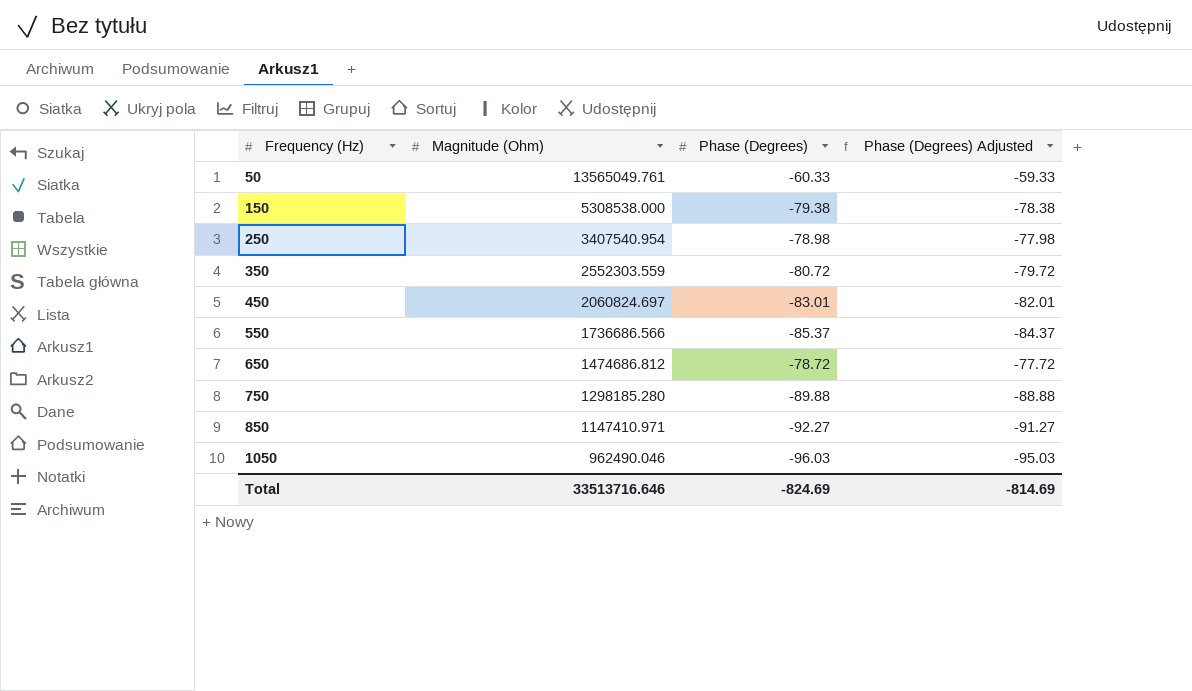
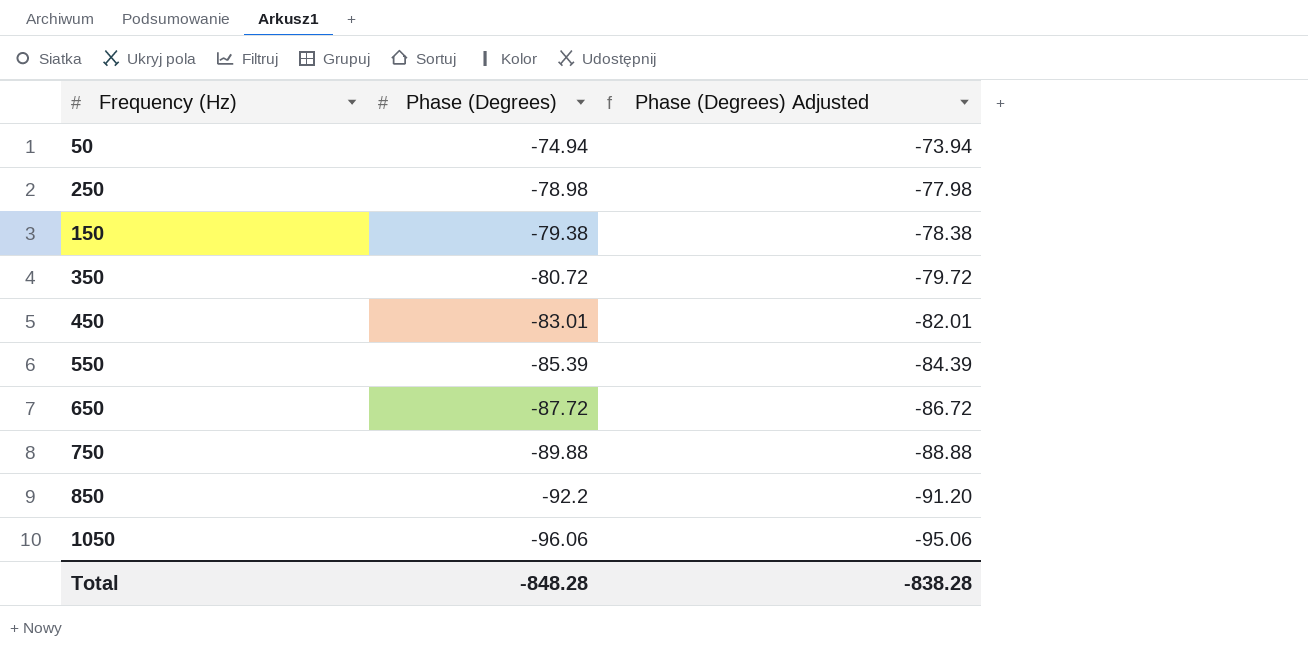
row order: Frequency (Hz) ascending -> Phase (Degrees) descending
column Magnitude (Ohm) | position: 2 -> none
50 | Phase (Degrees): -60.33 -> -74.94
50 | Phase (Degrees) Adjusted: -59.33 -> -73.94
550 | Phase (Degrees): -85.37 -> -85.39
550 | Phase (Degrees) Adjusted: -84.37 -> -84.39
650 | Phase (Degrees): -78.72 -> -87.72
650 | Phase (Degrees) Adjusted: -77.72 -> -86.72
850 | Phase (Degrees): -92.27 -> -92.2
850 | Phase (Degrees) Adjusted: -91.27 -> -91.20
1050 | Phase (Degrees): -96.03 -> -96.06
1050 | Phase (Degrees) Adjusted: -95.03 -> -95.06
Total | Phase (Degrees): -824.69 -> -848.28
Total | Phase (Degrees) Adjusted: -814.69 -> -838.28

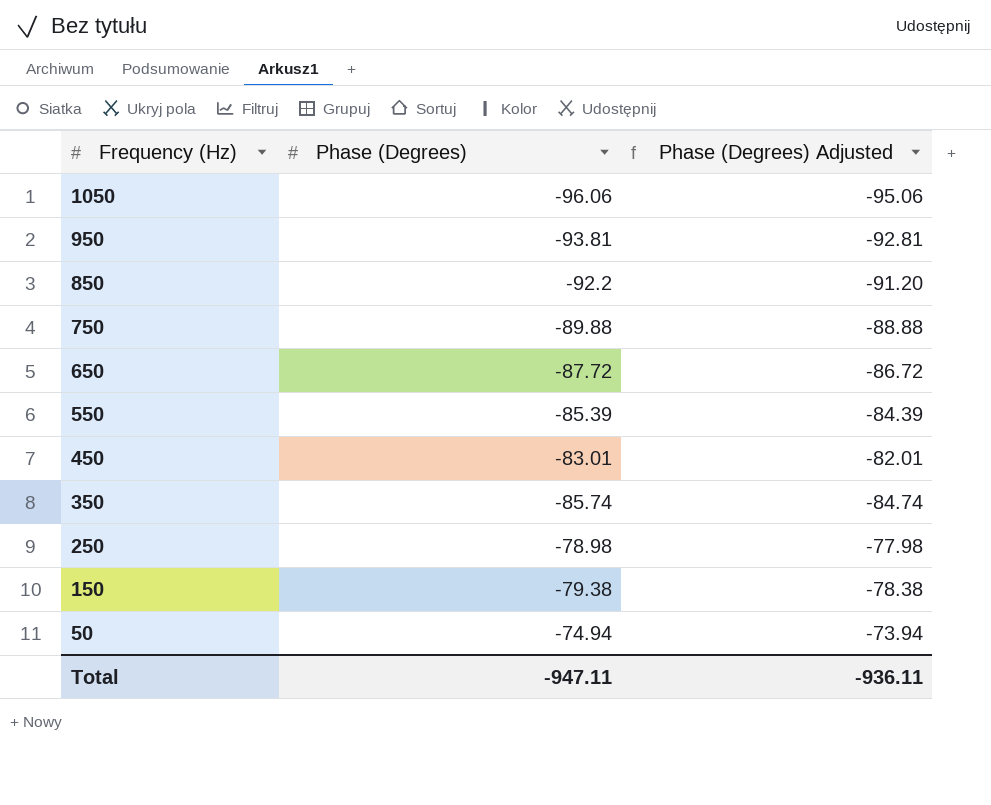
row order: Phase (Degrees) descending -> Frequency (Hz) descending
row 950: none -> -93.81 | -92.81
350 | Phase (Degrees): -80.72 -> -85.74
350 | Phase (Degrees) Adjusted: -79.72 -> -84.74
Total | Phase (Degrees): -848.28 -> -947.11
Total | Phase (Degrees) Adjusted: -838.28 -> -936.11

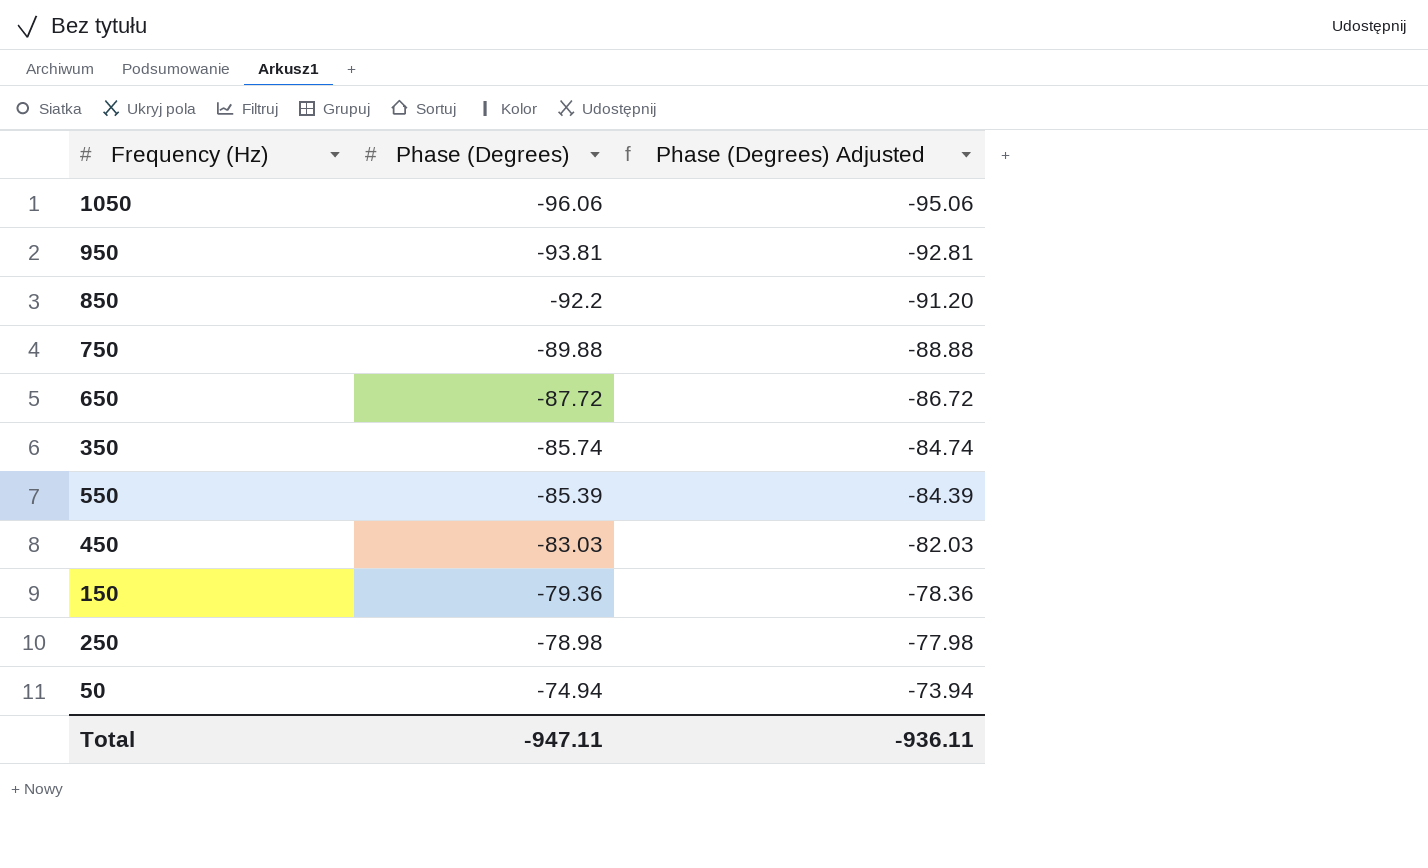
row order: Frequency (Hz) descending -> Phase (Degrees) ascending
450 | Phase (Degrees): -83.01 -> -83.03
450 | Phase (Degrees) Adjusted: -82.01 -> -82.03
150 | Phase (Degrees): -79.38 -> -79.36
150 | Phase (Degrees) Adjusted: -78.38 -> -78.36

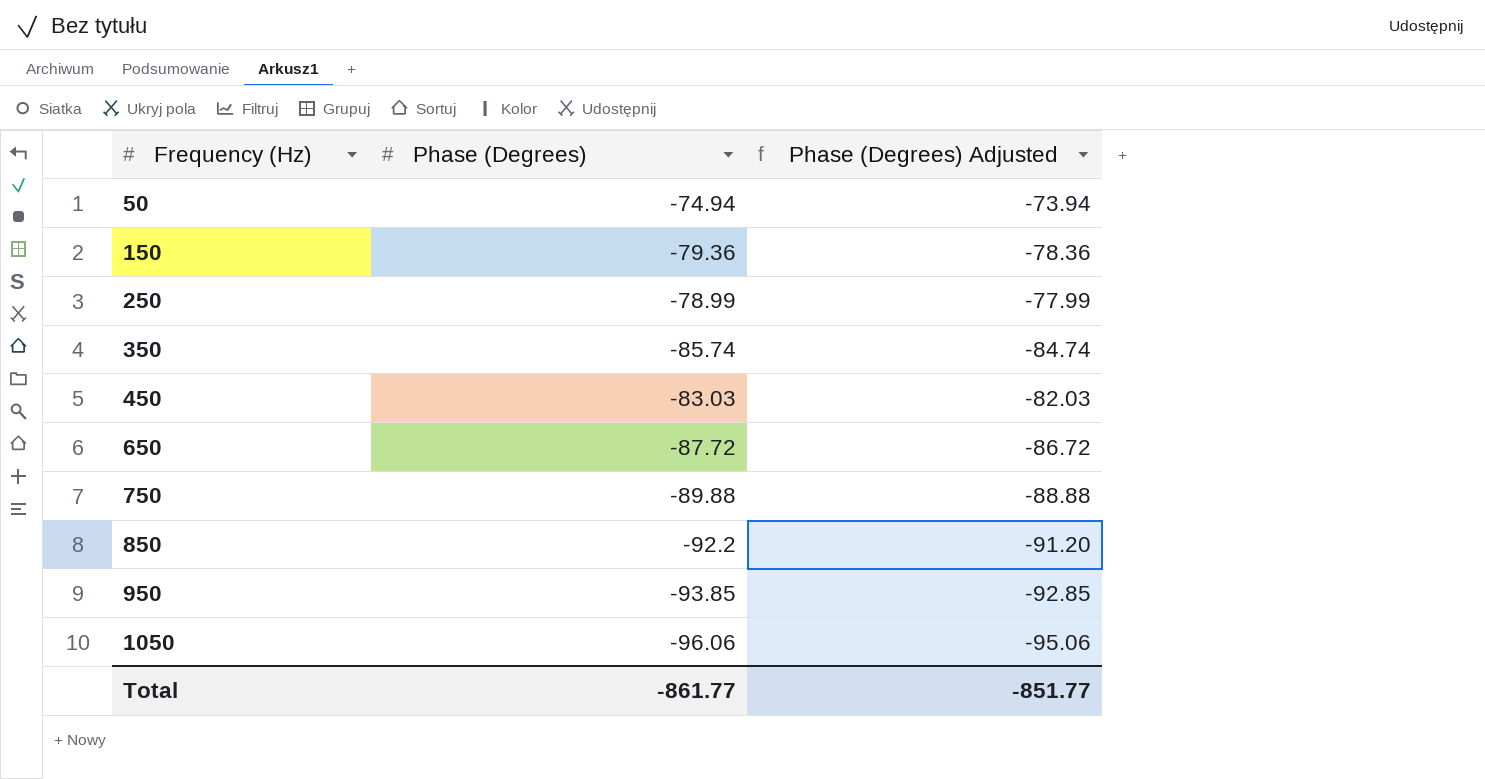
row order: Phase (Degrees) ascending -> Frequency (Hz) ascending
row 550: -85.39 | -84.39 -> none
250 | Phase (Degrees): -78.98 -> -78.99
250 | Phase (Degrees) Adjusted: -77.98 -> -77.99
950 | Phase (Degrees): -93.81 -> -93.85
950 | Phase (Degrees) Adjusted: -92.81 -> -92.85
Total | Phase (Degrees): -947.11 -> -861.77
Total | Phase (Degrees) Adjusted: -936.11 -> -851.77

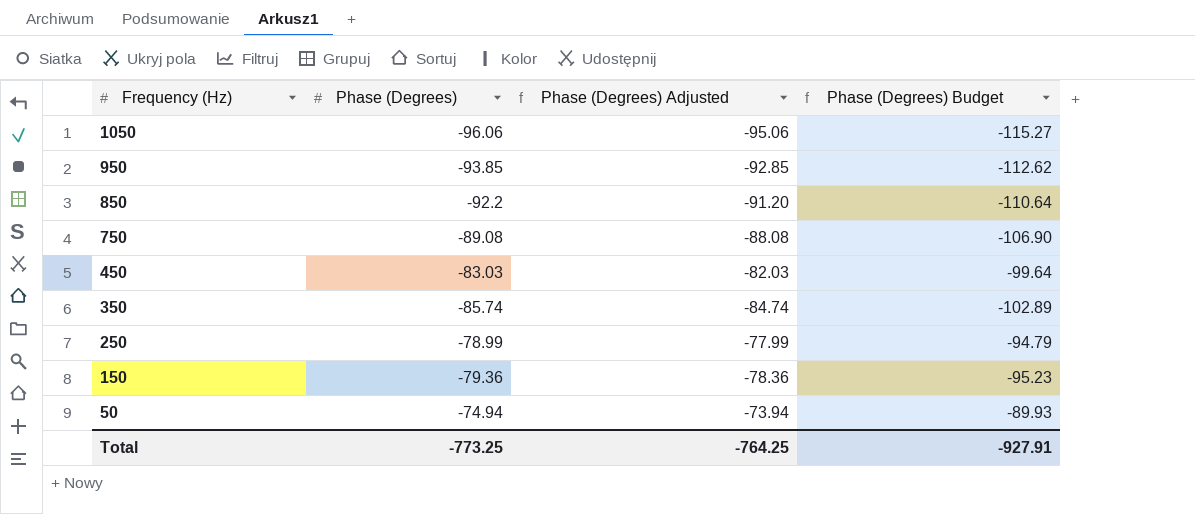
row order: Frequency (Hz) ascending -> Frequency (Hz) descending
column Phase (Degrees) Budget | formula: none -> [Phase (Degrees)] * 1.2
row 650: -87.72 | -86.72 -> none
750 | Phase (Degrees): -89.88 -> -89.08
750 | Phase (Degrees) Adjusted: -88.88 -> -88.08
Total | Phase (Degrees): -861.77 -> -773.25
Total | Phase (Degrees) Adjusted: -851.77 -> -764.25

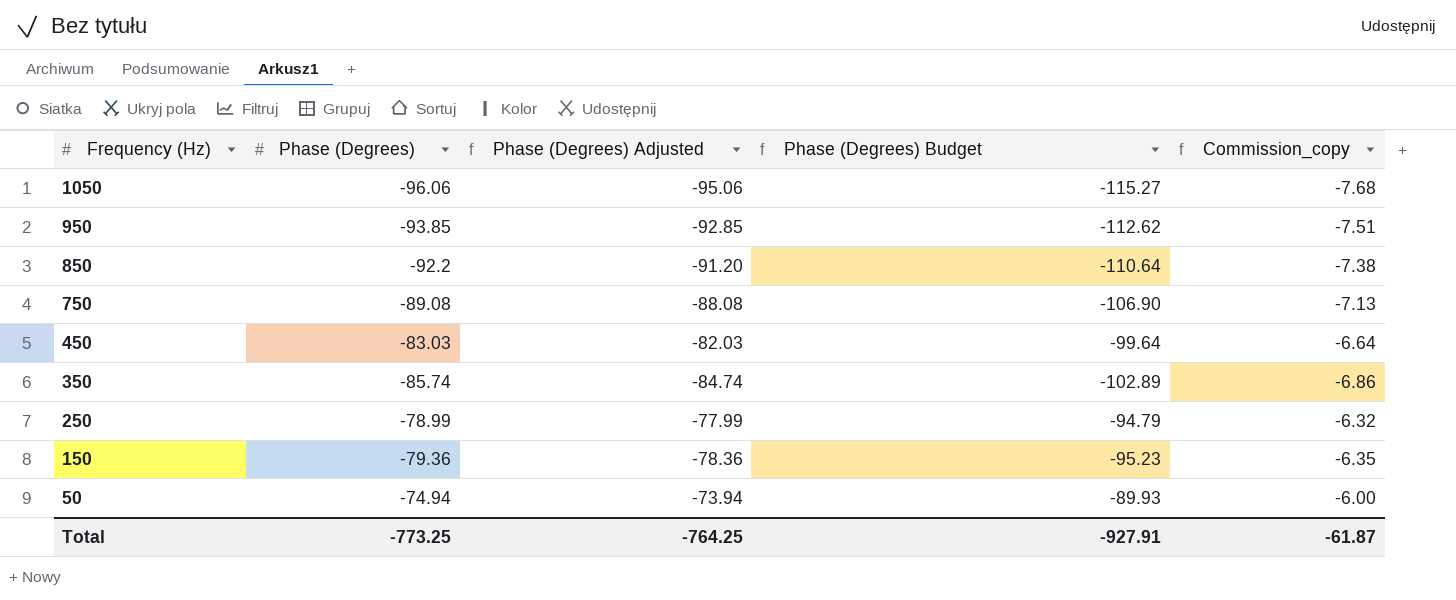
column Commission_copy | formula: none -> [Phase (Degrees)] * 0.08

